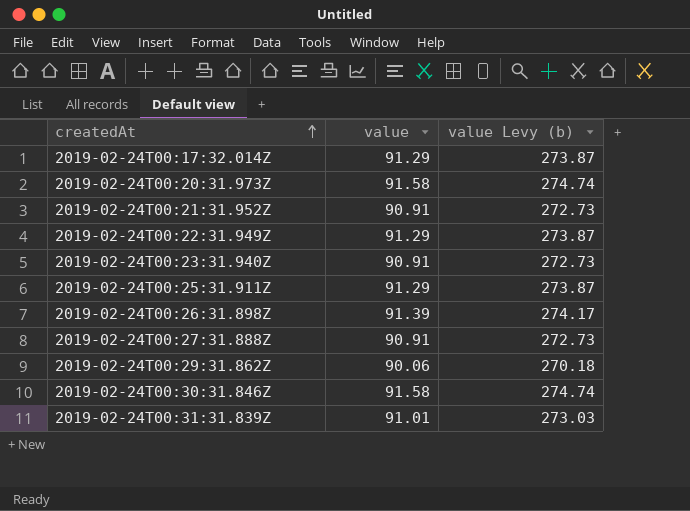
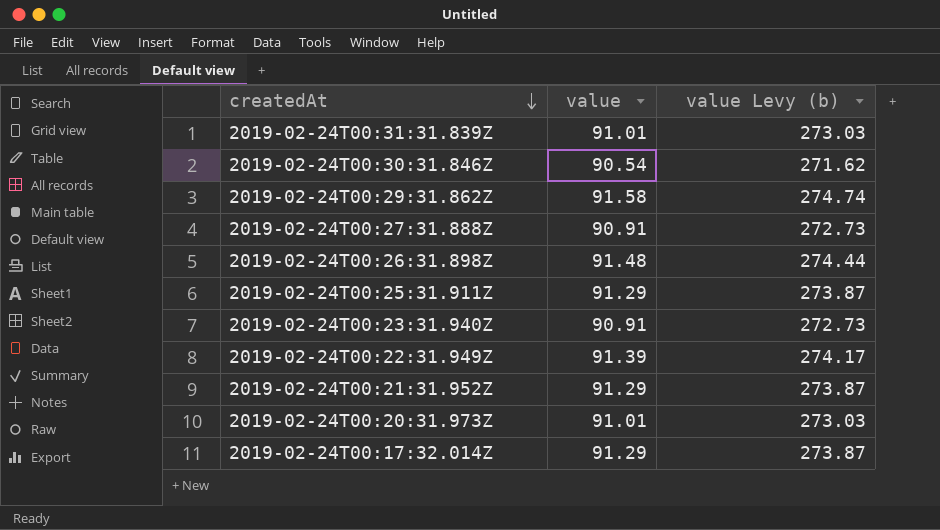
row order: createdAt ascending -> createdAt descending
2019-02-24T00:30:31.846Z | value: 91.58 -> 90.54
2019-02-24T00:30:31.846Z | value Levy (b): 274.74 -> 271.62
2019-02-24T00:29:31.862Z | value: 90.06 -> 91.58
2019-02-24T00:29:31.862Z | value Levy (b): 270.18 -> 274.74
2019-02-24T00:26:31.898Z | value: 91.39 -> 91.48
2019-02-24T00:26:31.898Z | value Levy (b): 274.17 -> 274.44
2019-02-24T00:22:31.949Z | value: 91.29 -> 91.39
2019-02-24T00:22:31.949Z | value Levy (b): 273.87 -> 274.17
2019-02-24T00:21:31.952Z | value: 90.91 -> 91.29
2019-02-24T00:21:31.952Z | value Levy (b): 272.73 -> 273.87
2019-02-24T00:20:31.973Z | value: 91.58 -> 91.01
2019-02-24T00:20:31.973Z | value Levy (b): 274.74 -> 273.03

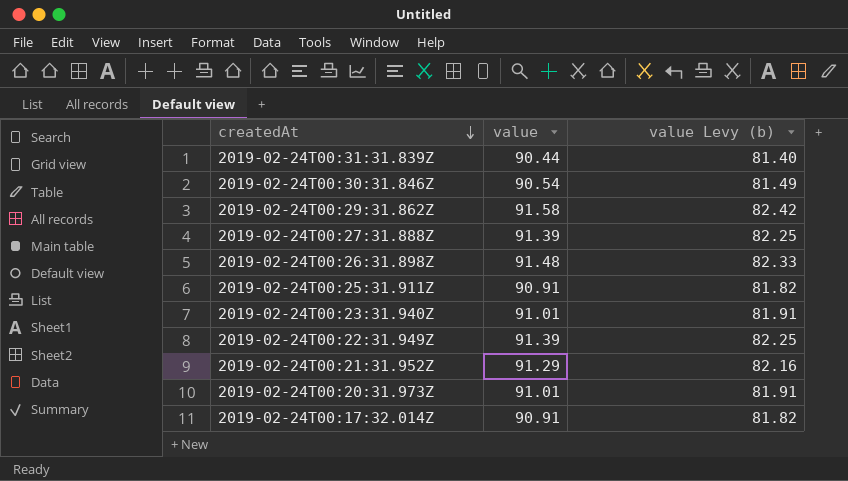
column value Levy (b) | formula: [value] * 3 -> [value] * 0.9
2019-02-24T00:31:31.839Z | value: 91.01 -> 90.44
2019-02-24T00:27:31.888Z | value: 90.91 -> 91.39
2019-02-24T00:25:31.911Z | value: 91.29 -> 90.91
2019-02-24T00:23:31.940Z | value: 90.91 -> 91.01
2019-02-24T00:17:32.014Z | value: 91.29 -> 90.91

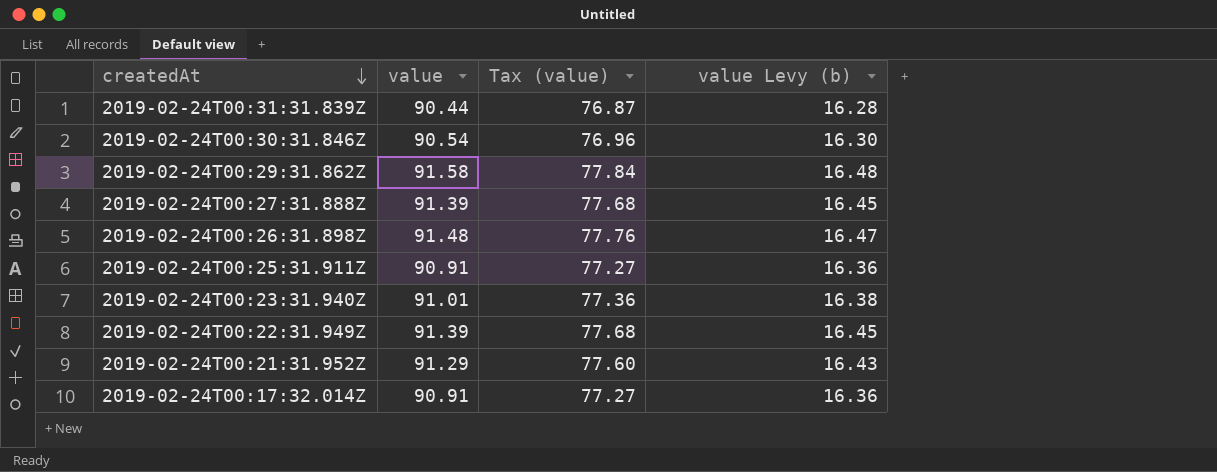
column Tax (value) | formula: none -> [value] * 0.85
column value Levy (b) | formula: [value] * 0.9 -> [value] * 0.18
row 2019-02-24T00:20:31.973Z: 91.01 | 81.91 -> none

